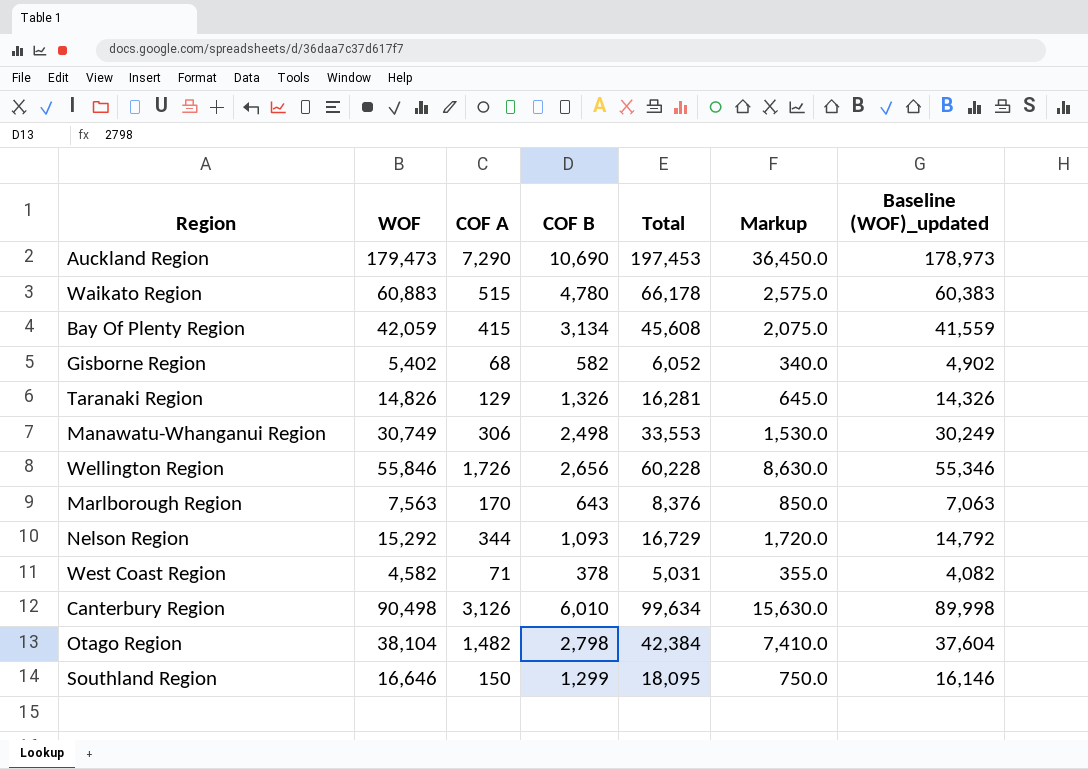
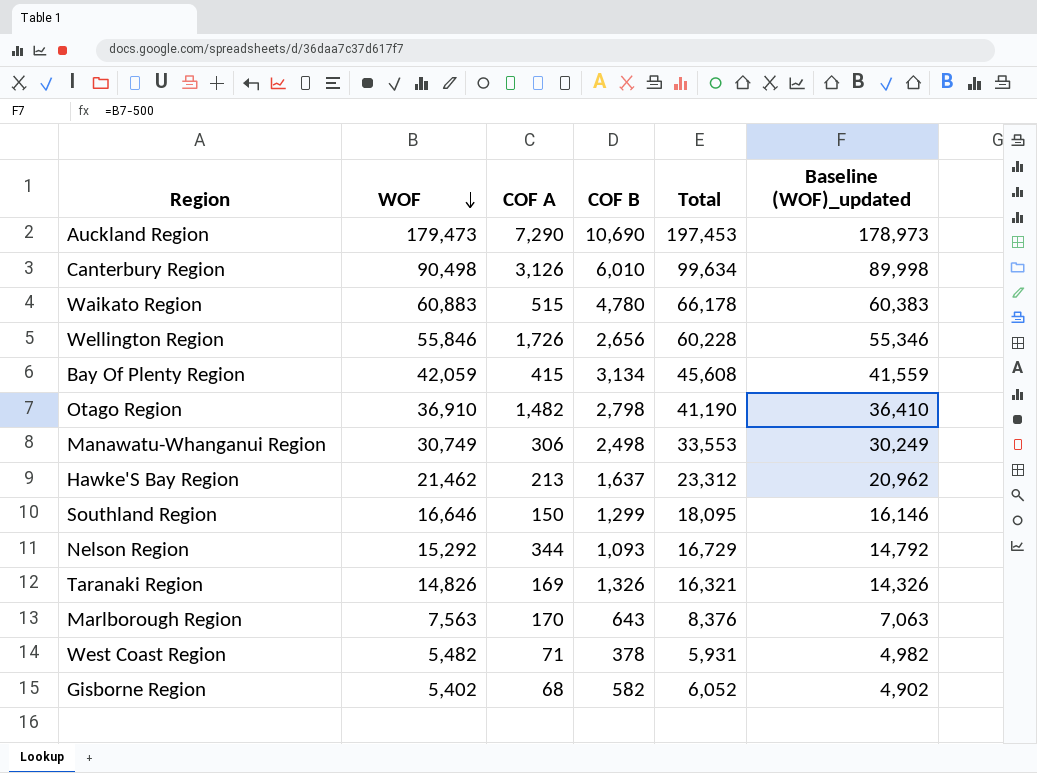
row order: none -> WOF descending
column Markup | formula: [COF A] * 5 -> none
Otago Region | WOF: 38,104 -> 36,910
Otago Region | Total: 42,384 -> 41,190
Otago Region | Baseline (WOF)_updated: 37,604 -> 36,410
row Hawke'S Bay Region: none -> 21,462 | 213 | 1,637 | 23,312 | 20,962
Taranaki Region | COF A: 129 -> 169
Taranaki Region | Total: 16,281 -> 16,321
West Coast Region | WOF: 4,582 -> 5,482
West Coast Region | Total: 5,031 -> 5,931
West Coast Region | Baseline (WOF)_updated: 4,082 -> 4,982

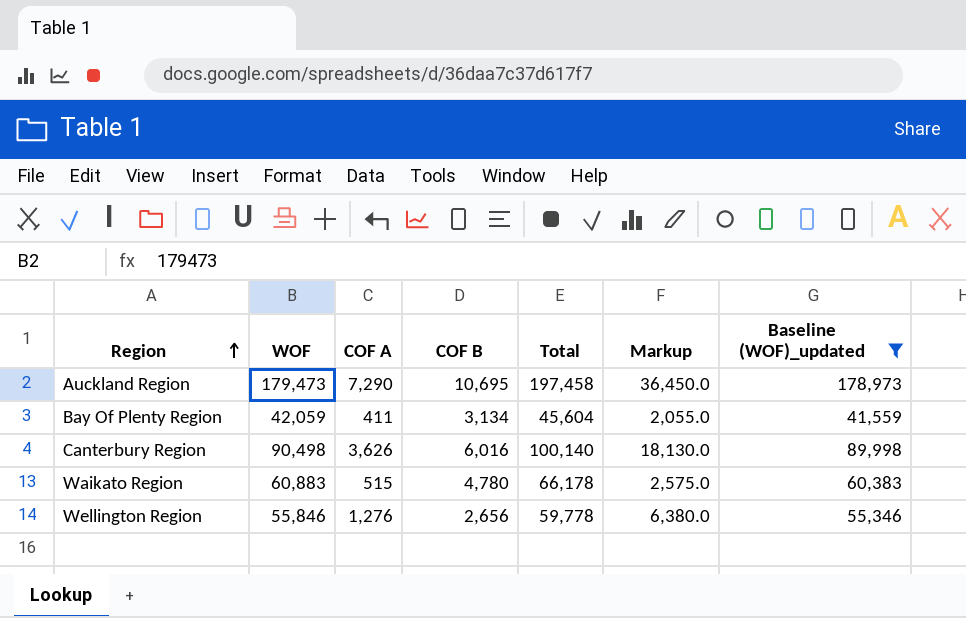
filter: none -> Baseline (WOF)_updated >= 41,559
row order: WOF descending -> Region ascending
column Markup | formula: none -> [COF A] * 5
Auckland Region | COF B: 10,690 -> 10,695
Auckland Region | Total: 197,453 -> 197,458
Bay Of Plenty Region | COF A: 415 -> 411
Bay Of Plenty Region | Total: 45,608 -> 45,604
Canterbury Region | COF A: 3,126 -> 3,626
Canterbury Region | COF B: 6,010 -> 6,016
Canterbury Region | Total: 99,634 -> 100,140
Wellington Region | COF A: 1,726 -> 1,276
Wellington Region | Total: 60,228 -> 59,778

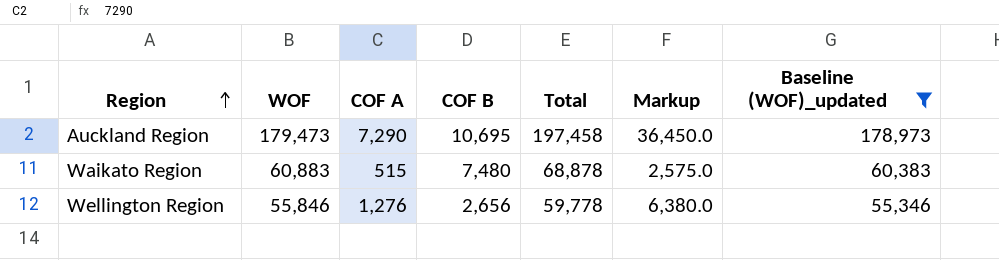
row Bay Of Plenty Region: 42,059 | 411 | 3,134 | 45,604 | 2,055.0 | 41,559 -> none
row Canterbury Region: 90,498 | 3,626 | 6,016 | 100,140 | 18,130.0 | 89,998 -> none
Waikato Region | COF B: 4,780 -> 7,480
Waikato Region | Total: 66,178 -> 68,878

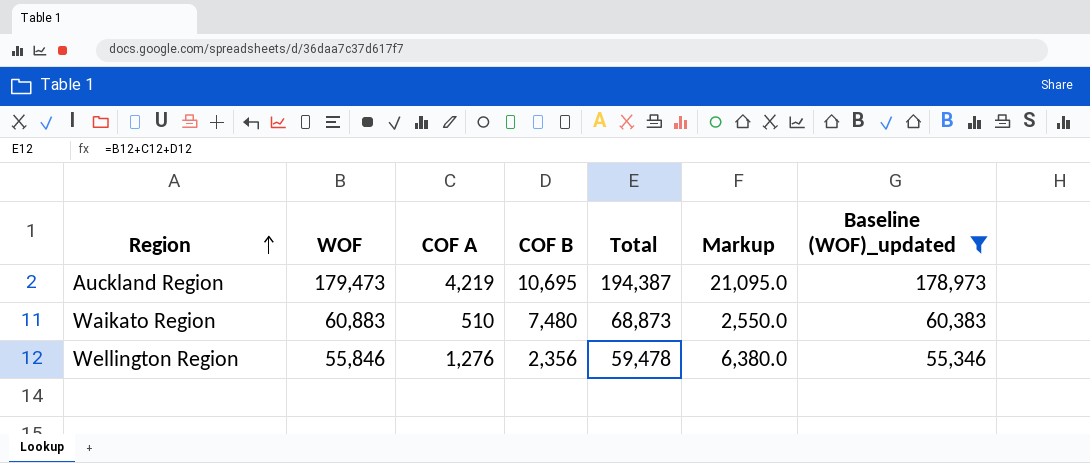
Auckland Region | COF A: 7,290 -> 4,219
Auckland Region | Total: 197,458 -> 194,387
Auckland Region | Markup: 36,450.0 -> 21,095.0
Waikato Region | COF A: 515 -> 510
Waikato Region | Total: 68,878 -> 68,873
Waikato Region | Markup: 2,575.0 -> 2,550.0
Wellington Region | COF B: 2,656 -> 2,356
Wellington Region | Total: 59,778 -> 59,478

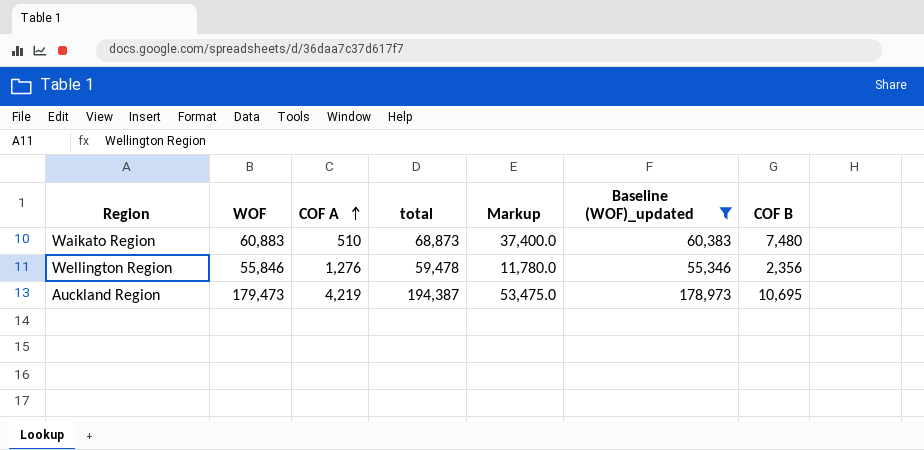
row order: Region ascending -> COF A ascending
column name: Total -> total
column Markup | formula: [COF A] * 5 -> [COF B] * 5
column COF B | position: 4 -> 7

